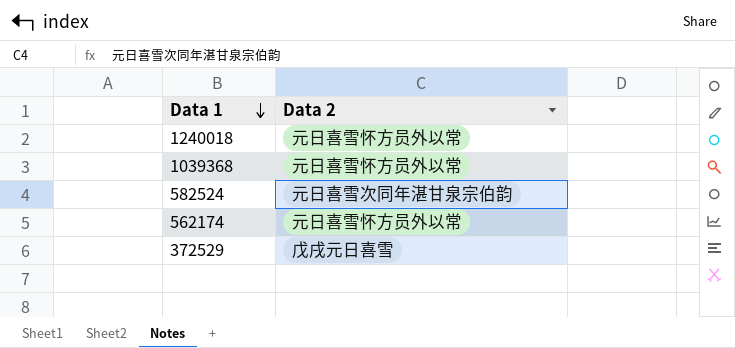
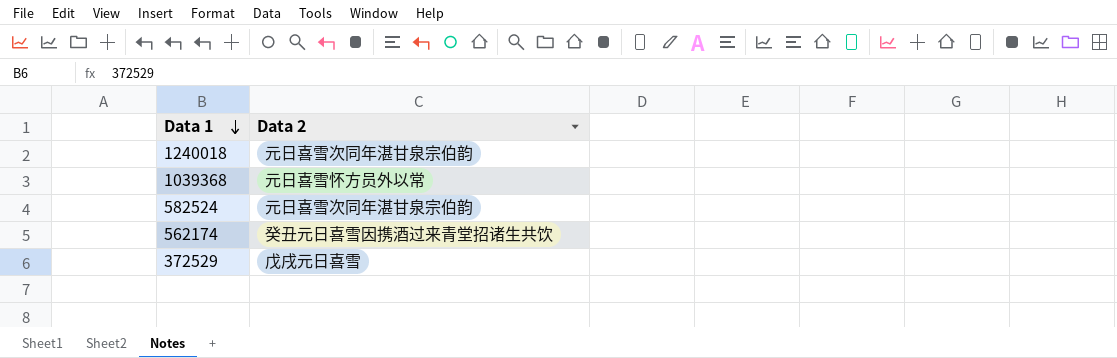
1240018 | Data 2: 元日喜雪怀方员外以常 -> 元日喜雪次同年湛甘泉宗伯韵
562174 | Data 2: 元日喜雪怀方员外以常 -> 癸丑元日喜雪因携酒过来青堂招诸生共饮

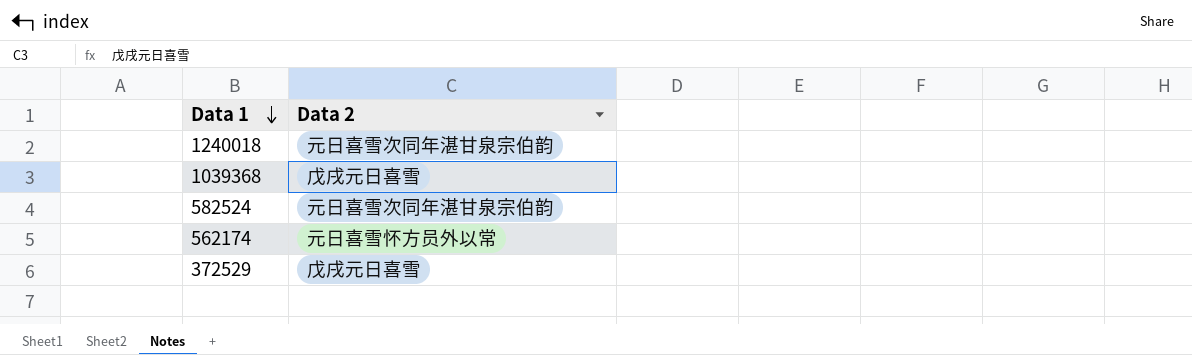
1039368 | Data 2: 元日喜雪怀方员外以常 -> 戊戌元日喜雪
562174 | Data 2: 癸丑元日喜雪因携酒过来青堂招诸生共饮 -> 元日喜雪怀方员外以常

